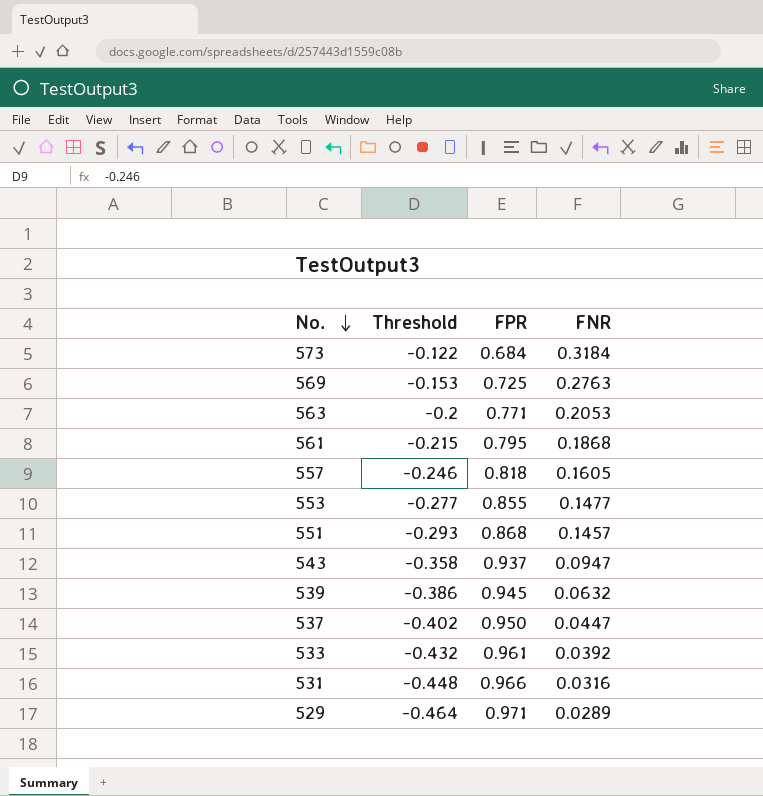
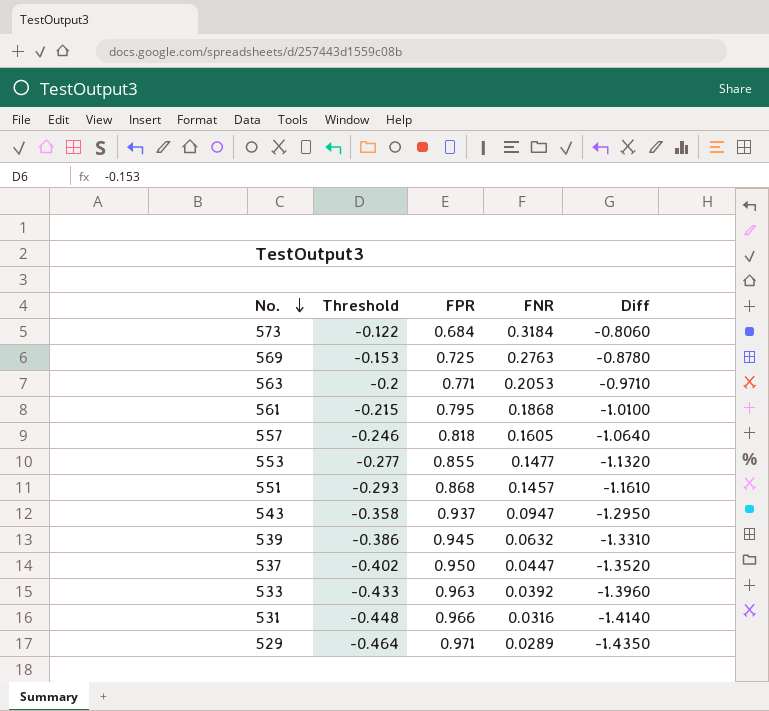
column Diff | formula: none -> [Threshold] - [FPR]
533 | Threshold: -0.432 -> -0.433
533 | FPR: 0.961 -> 0.963

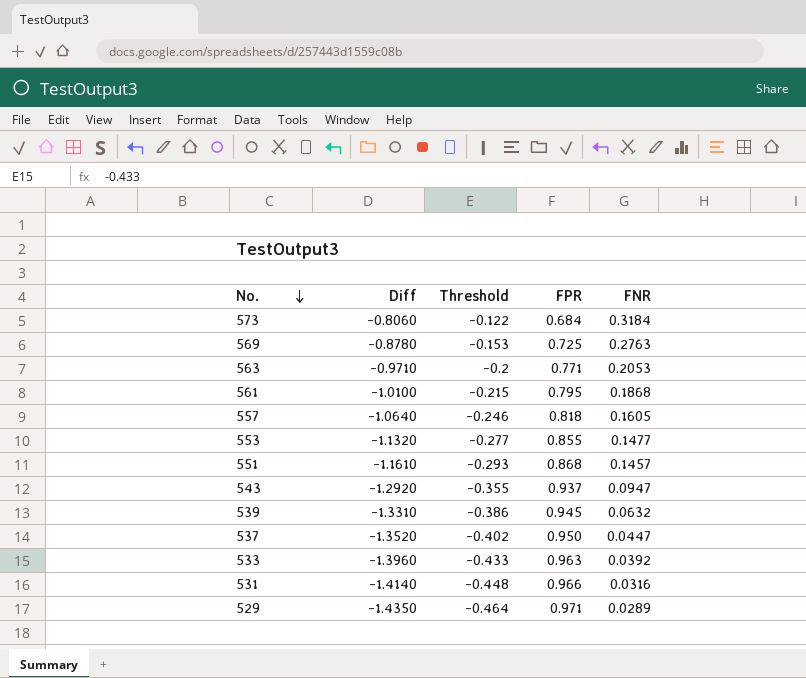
column Diff | position: 5 -> 2
543 | Diff: -1.2950 -> -1.2920
543 | Threshold: -0.358 -> -0.355

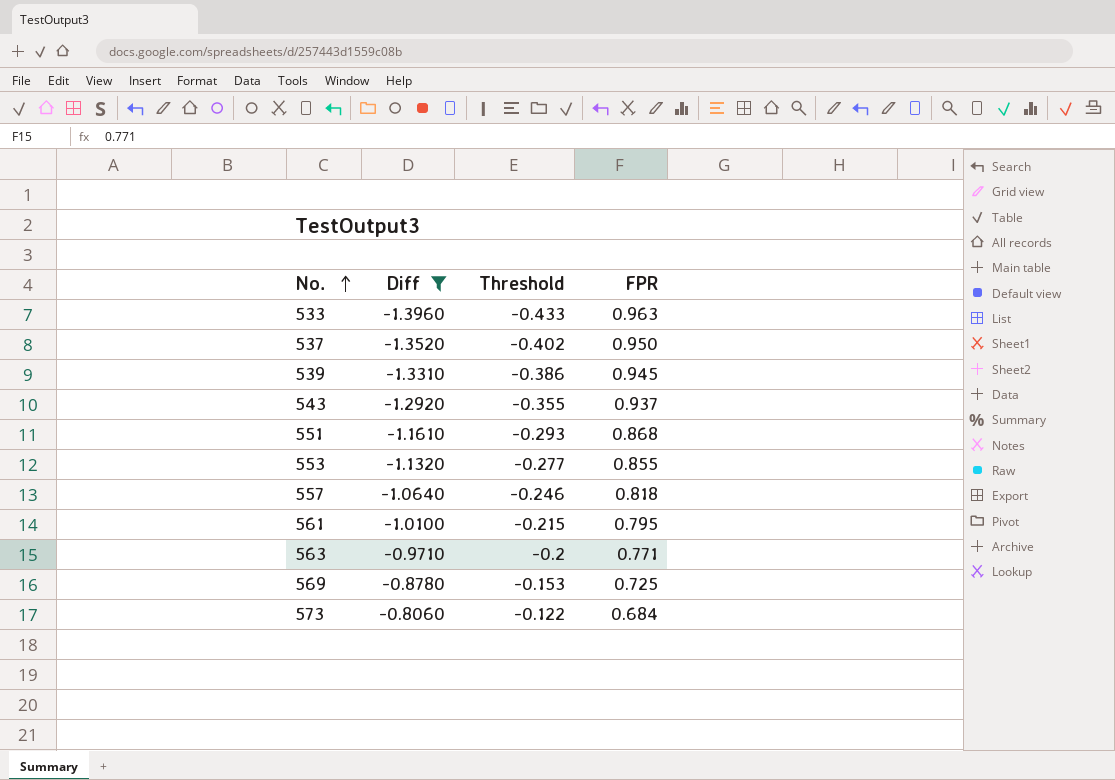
filter: none -> Diff >= -1.3960
row order: No. descending -> No. ascending
column FNR | position: 5 -> none

